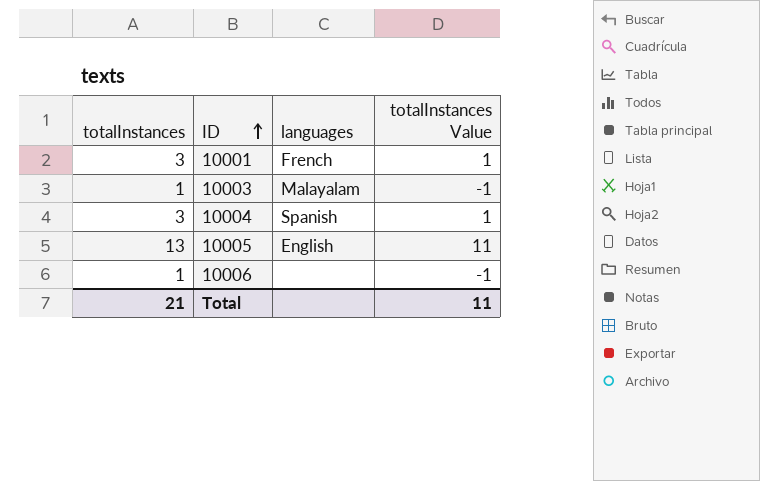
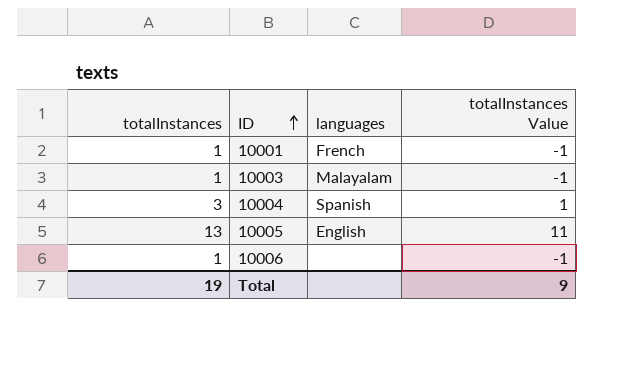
10001 | totalInstances: 3 -> 1
10001 | totalInstances Value: 1 -> -1
Total | totalInstances: 21 -> 19
Total | totalInstances Value: 11 -> 9

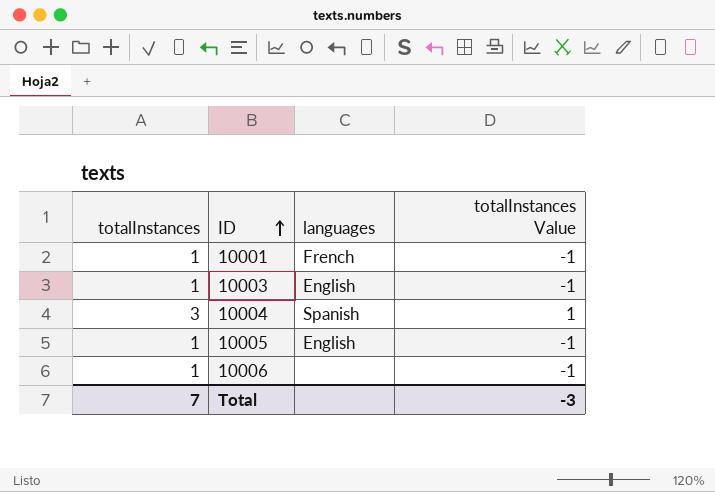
10003 | languages: Malayalam -> English
10005 | totalInstances: 13 -> 1
10005 | totalInstances Value: 11 -> -1
Total | totalInstances: 19 -> 7
Total | totalInstances Value: 9 -> -3

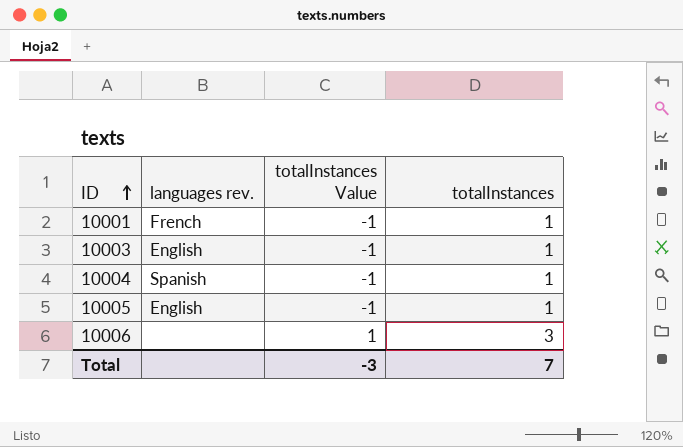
column name: languages -> languages rev.
column totalInstances | position: 1 -> 4
10004 | totalInstances Value: 1 -> -1
10004 | totalInstances: 3 -> 1
10006 | totalInstances Value: -1 -> 1
10006 | totalInstances: 1 -> 3

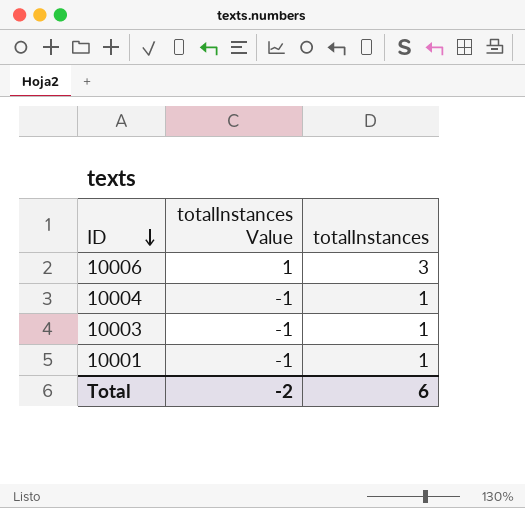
row order: ID ascending -> ID descending
column languages rev. | position: 2 -> none
row 10005: English | -1 | 1 -> none
Total | totalInstances Value: -3 -> -2
Total | totalInstances: 7 -> 6

